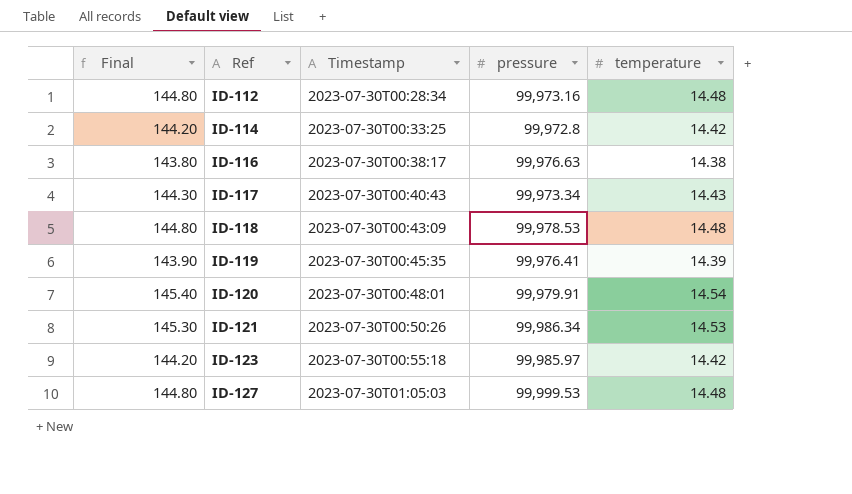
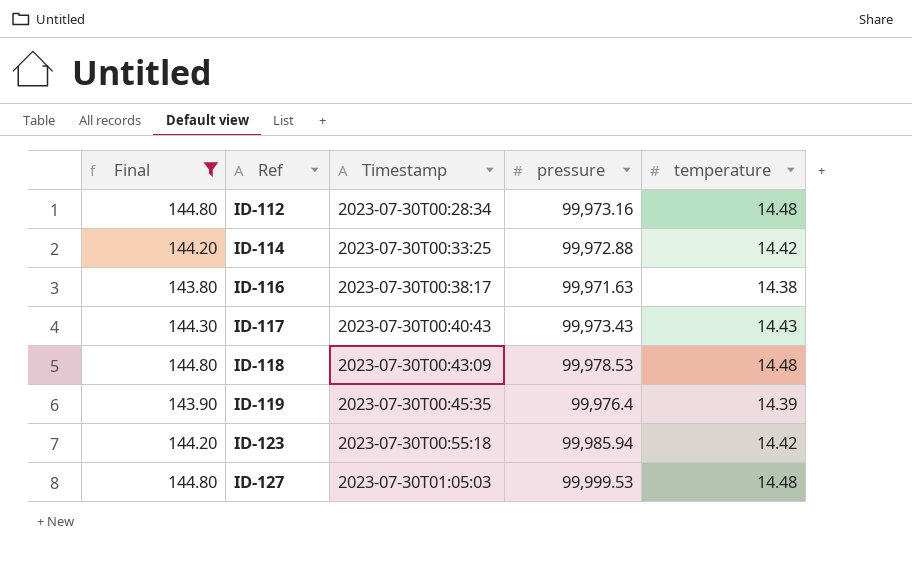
filter: none -> Final <= 144.80
ID-114 | pressure: 99,972.8 -> 99,972.88
ID-116 | pressure: 99,976.63 -> 99,971.63
ID-117 | pressure: 99,973.34 -> 99,973.43
ID-119 | pressure: 99,976.41 -> 99,976.4
ID-123 | pressure: 99,985.97 -> 99,985.94

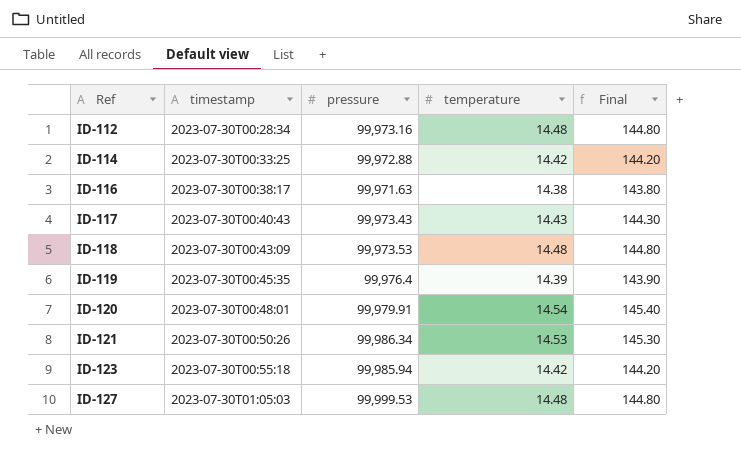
filter: Final <= 144.80 -> none
column name: Timestamp -> timestamp
column Final | position: 1 -> 5
ID-118 | pressure: 99,978.53 -> 99,973.53

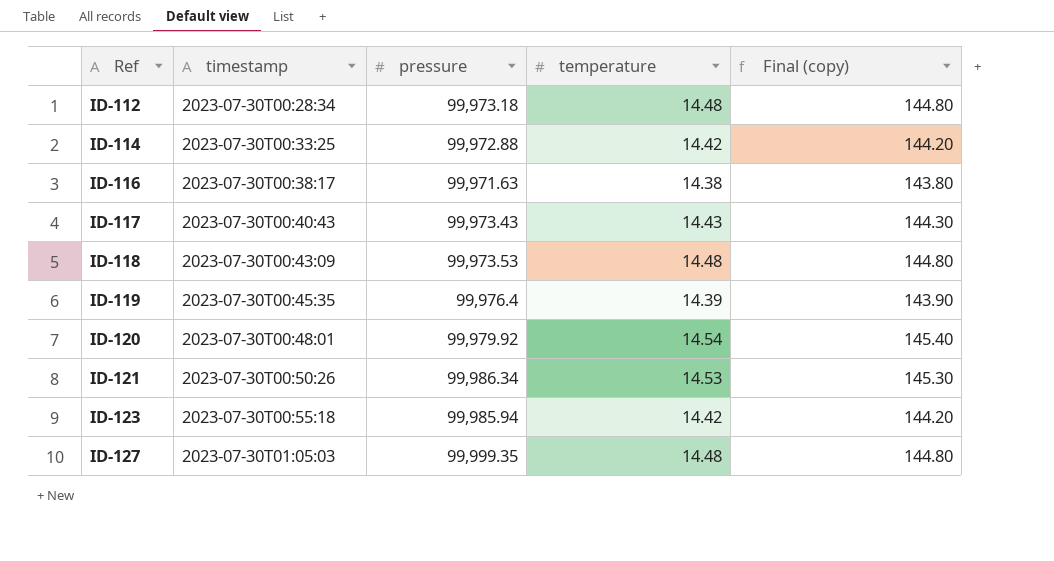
column name: Final -> Final (copy)
ID-112 | pressure: 99,973.16 -> 99,973.18
ID-120 | pressure: 99,979.91 -> 99,979.92
ID-127 | pressure: 99,999.53 -> 99,999.35

